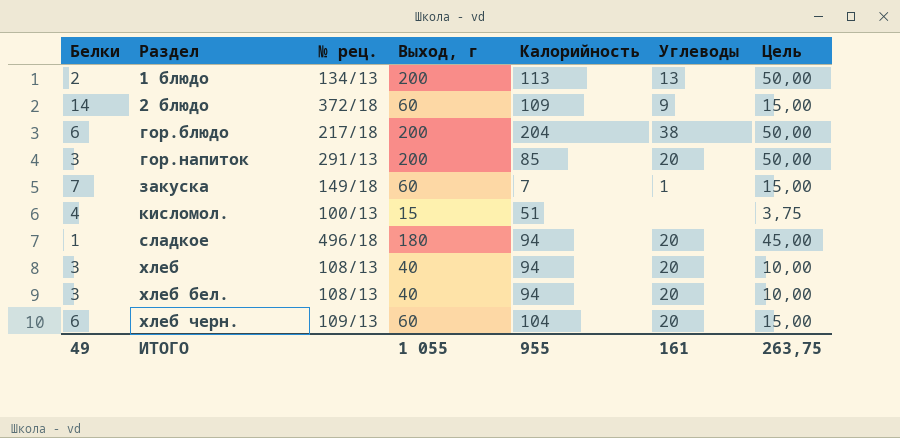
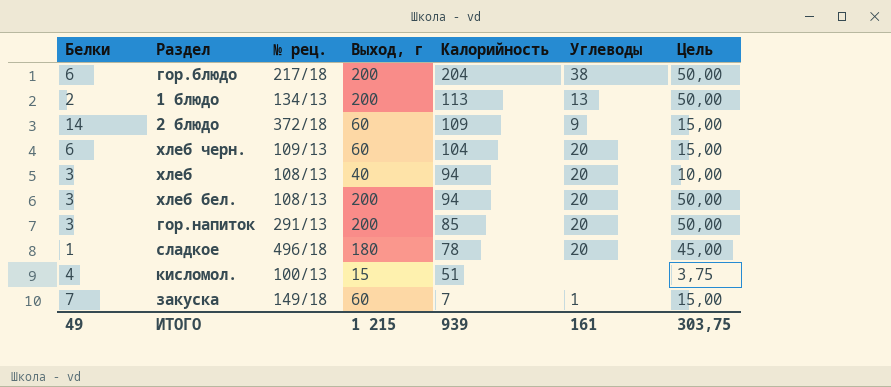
row order: Раздел ascending -> Калорийность descending
хлеб бел. | Выход, г: 40 -> 200
хлеб бел. | Цель: 10,00 -> 50,00
сладкое | Калорийность: 94 -> 78
ИТОГО | Выход, г: 1 055 -> 1 215
ИТОГО | Калорийность: 955 -> 939
ИТОГО | Цель: 263,75 -> 303,75

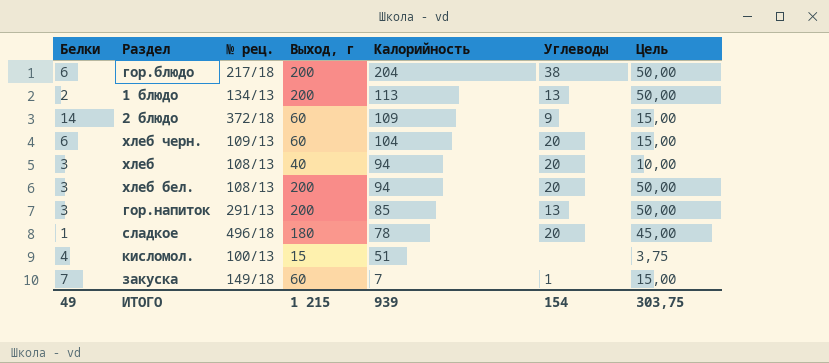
гор.напиток | Углеводы: 20 -> 13
ИТОГО | Углеводы: 161 -> 154

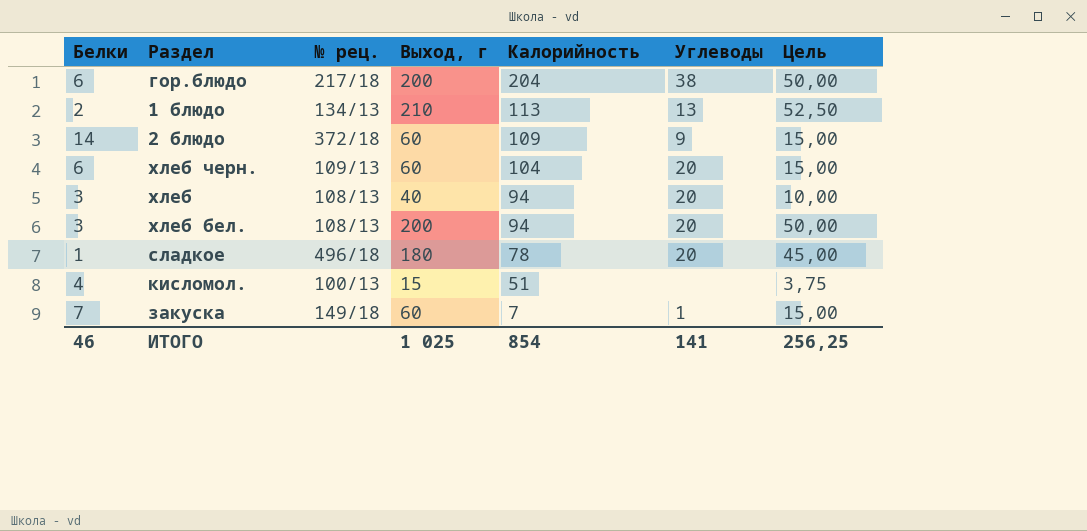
row гор.напиток: 3 | 291/13 | 200 | 85 | 13 | 50,00 -> none
1 блюдо | Выход, г: 200 -> 210
1 блюдо | Цель: 50,00 -> 52,50
ИТОГО | Белки: 49 -> 46
ИТОГО | Выход, г: 1 215 -> 1 025
ИТОГО | Калорийность: 939 -> 854
ИТОГО | Углеводы: 154 -> 141
ИТОГО | Цель: 303,75 -> 256,25

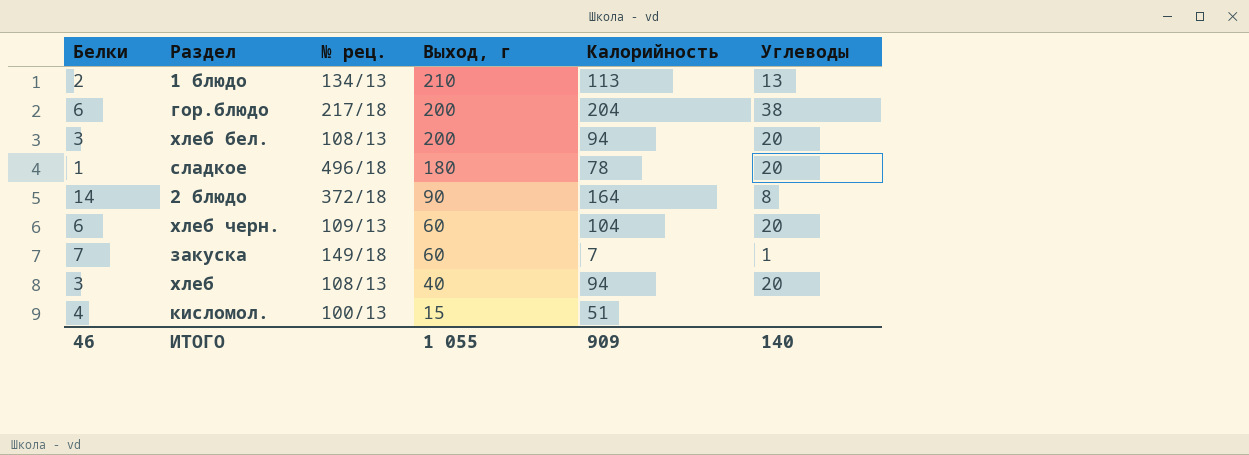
row order: Калорийность descending -> Выход, г descending
column Цель | formula: [Выход, г] * 0,25 -> none
2 блюдо | Выход, г: 60 -> 90
2 блюдо | Калорийность: 109 -> 164
2 блюдо | Углеводы: 9 -> 8
ИТОГО | Выход, г: 1 025 -> 1 055
ИТОГО | Калорийность: 854 -> 909
ИТОГО | Углеводы: 141 -> 140

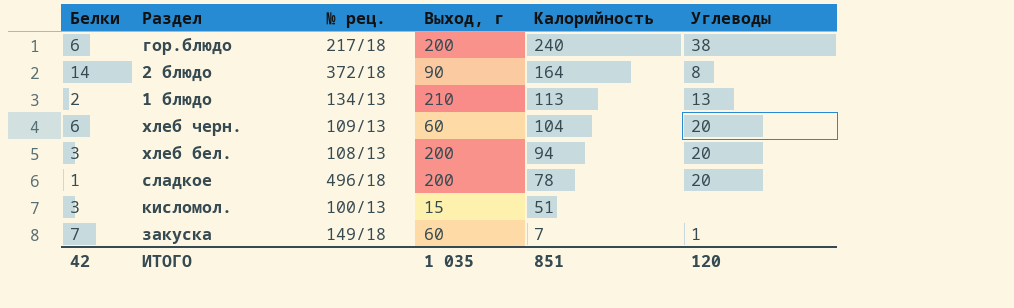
row order: Выход, г descending -> Калорийность descending
row хлеб: 3 | 108/13 | 40 | 94 | 20 -> none
гор.блюдо | Калорийность: 204 -> 240
сладкое | Выход, г: 180 -> 200
кисломол. | Белки: 4 -> 3
ИТОГО | Белки: 46 -> 42
ИТОГО | Выход, г: 1 055 -> 1 035
ИТОГО | Калорийность: 909 -> 851
ИТОГО | Углеводы: 140 -> 120

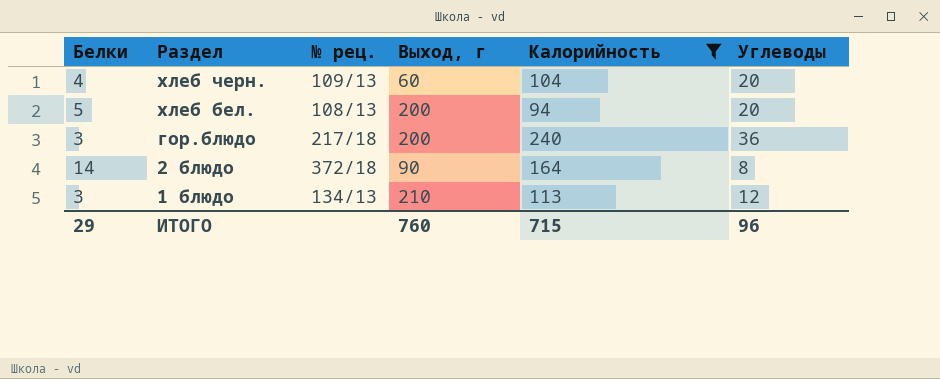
filter: none -> Калорийность >= 94
row order: Калорийность descending -> Раздел descending
хлеб черн. | Белки: 6 -> 4
хлеб бел. | Белки: 3 -> 5
гор.блюдо | Белки: 6 -> 3
гор.блюдо | Углеводы: 38 -> 36
1 блюдо | Белки: 2 -> 3
1 блюдо | Углеводы: 13 -> 12
ИТОГО | Белки: 42 -> 29
ИТОГО | Выход, г: 1 035 -> 760
ИТОГО | Калорийность: 851 -> 715
ИТОГО | Углеводы: 120 -> 96

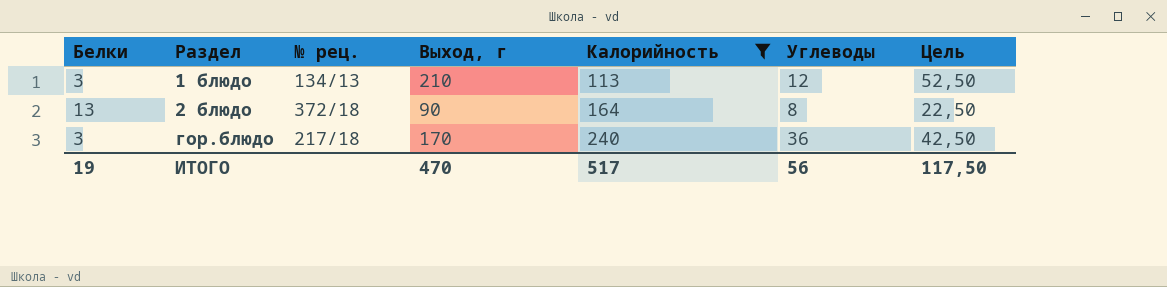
row order: Раздел descending -> Раздел ascending
column Цель | formula: none -> [Выход, г] * 0,25
row хлеб черн.: 4 | 109/13 | 60 | 104 | 20 -> none
row хлеб бел.: 5 | 108/13 | 200 | 94 | 20 -> none
2 блюдо | Белки: 14 -> 13
гор.блюдо | Выход, г: 200 -> 170
ИТОГО | Белки: 29 -> 19
ИТОГО | Выход, г: 760 -> 470
ИТОГО | Калорийность: 715 -> 517
ИТОГО | Углеводы: 96 -> 56

